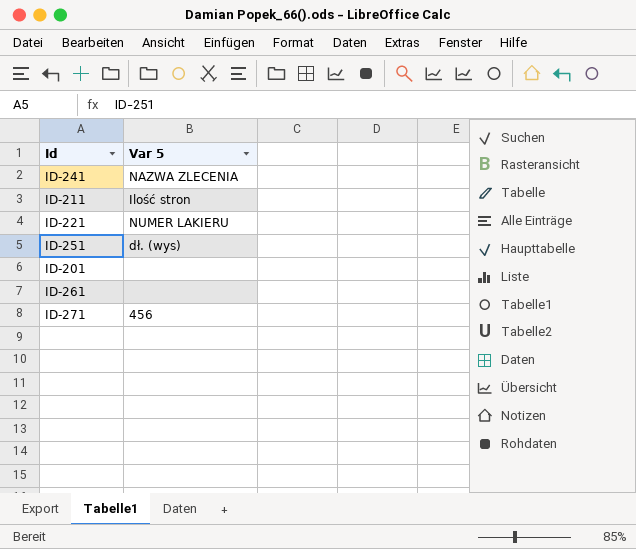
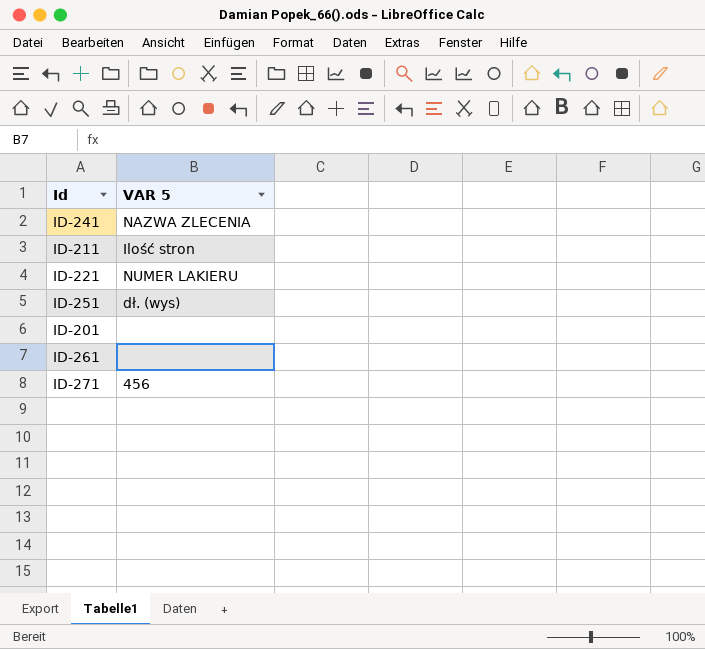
column name: Var 5 -> VAR 5

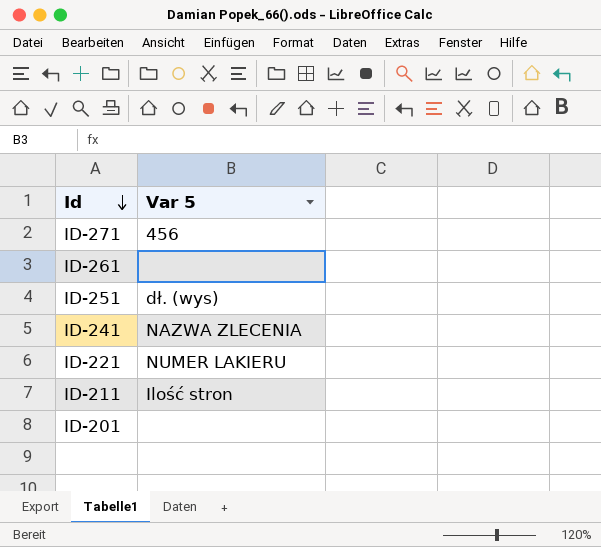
row order: none -> Id descending
column name: VAR 5 -> Var 5

